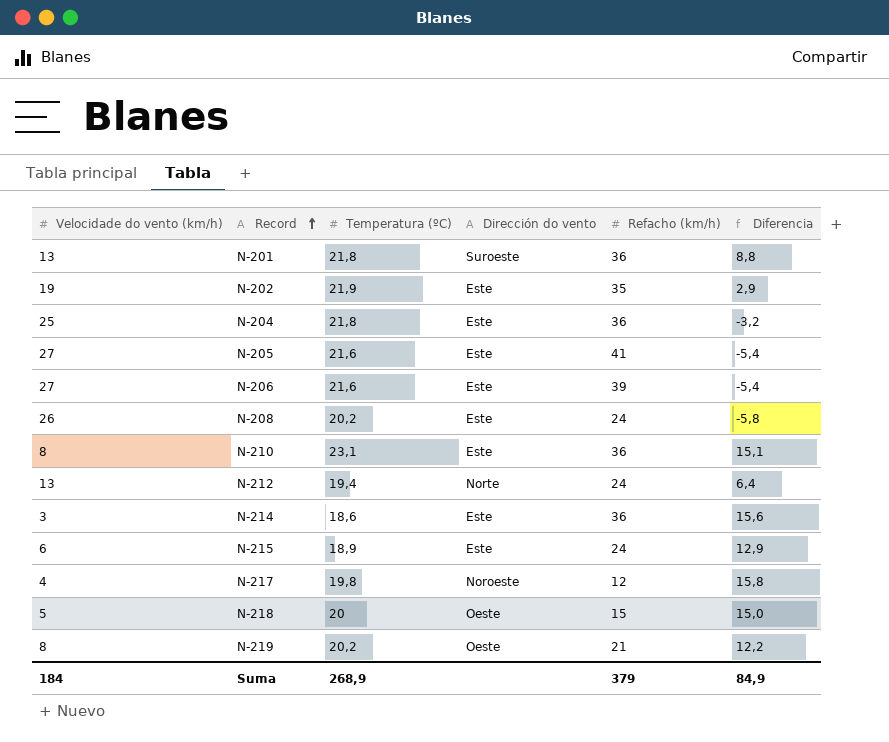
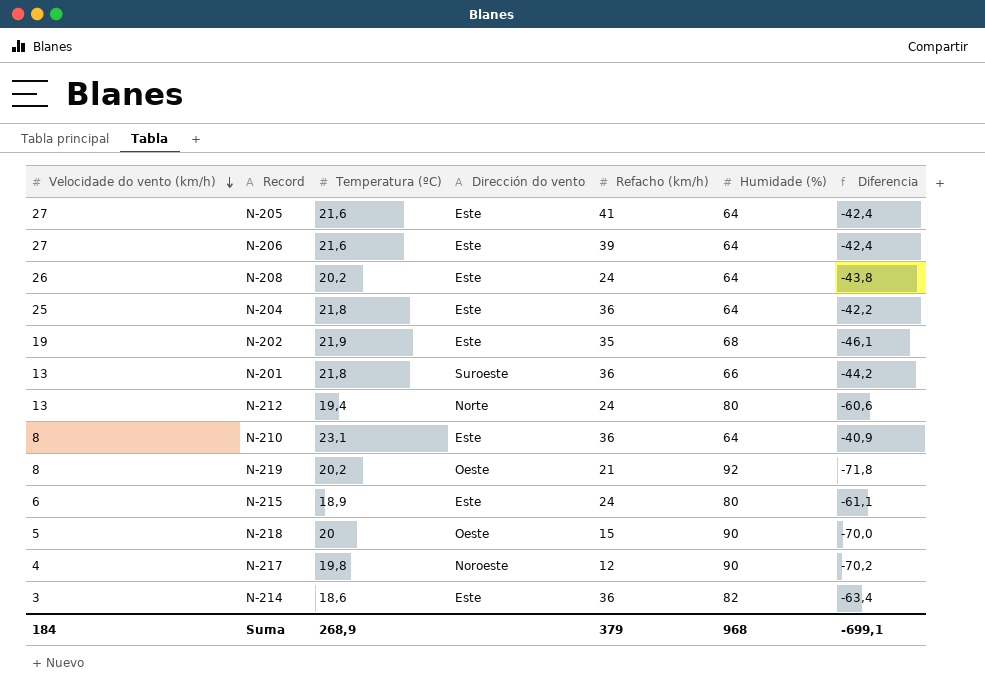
row order: Record ascending -> Velocidade do vento (km/h) descending
column Humidade (%) | position: none -> 6
column Diferencia | formula: [Temperatura (ºC)] - [Velocidade do vento (km/h)] -> [Temperatura (ºC)] - [Humidade (%)]
Suma | Diferencia: 84,9 -> -699,1

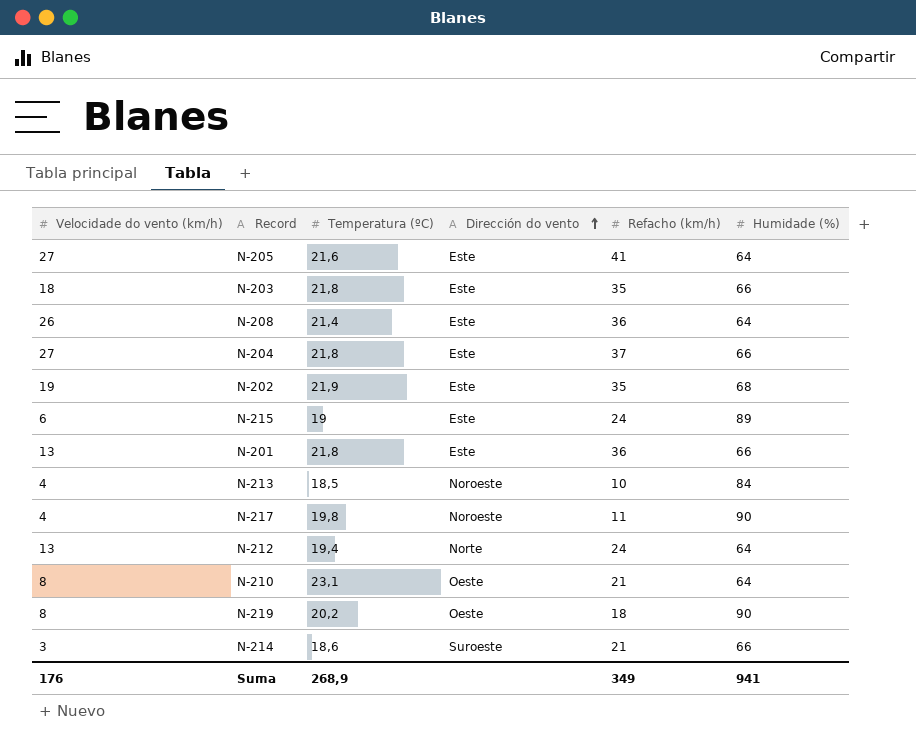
row order: Velocidade do vento (km/h) descending -> Dirección do vento ascending
column Diferencia | formula: [Temperatura (ºC)] - [Humidade (%)] -> none
row N-206: 27 | 21,6 | Este | 39 | 64 | -42,4 -> none
row N-218: 5 | 20 | Oeste | 15 | 90 | -70,0 -> none
row N-203: none -> 18 | 21,8 | Este | 35 | 66
N-208 | Temperatura (ºC): 20,2 -> 21,4
N-208 | Refacho (km/h): 24 -> 36
N-204 | Velocidade do vento (km/h): 25 -> 27
N-204 | Refacho (km/h): 36 -> 37
N-204 | Humidade (%): 64 -> 66
N-215 | Temperatura (ºC): 18,9 -> 19
N-215 | Humidade (%): 80 -> 89
N-201 | Dirección do vento: Suroeste -> Este
row N-213: none -> 4 | 18,5 | Noroeste | 10 | 84
N-217 | Refacho (km/h): 12 -> 11
N-212 | Humidade (%): 80 -> 64
N-210 | Dirección do vento: Este -> Oeste
N-210 | Refacho (km/h): 36 -> 21
N-219 | Refacho (km/h): 21 -> 18
N-219 | Humidade (%): 92 -> 90
N-214 | Dirección do vento: Este -> Suroeste
N-214 | Refacho (km/h): 36 -> 21
N-214 | Humidade (%): 82 -> 66
Suma | Velocidade do vento (km/h): 184 -> 176
Suma | Refacho (km/h): 379 -> 349
Suma | Humidade (%): 968 -> 941

